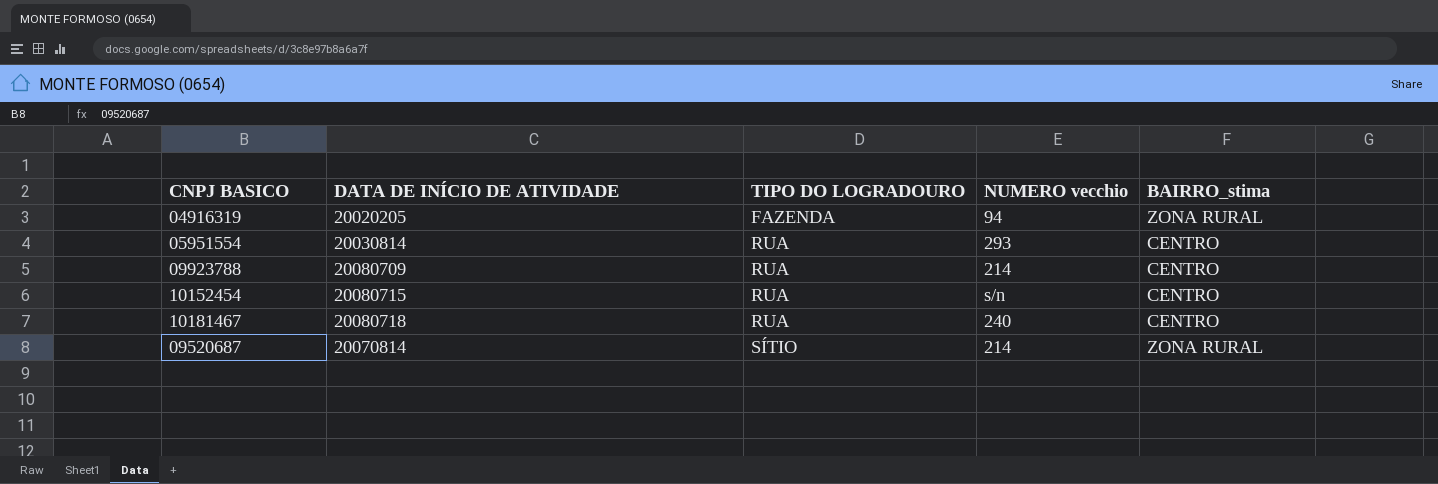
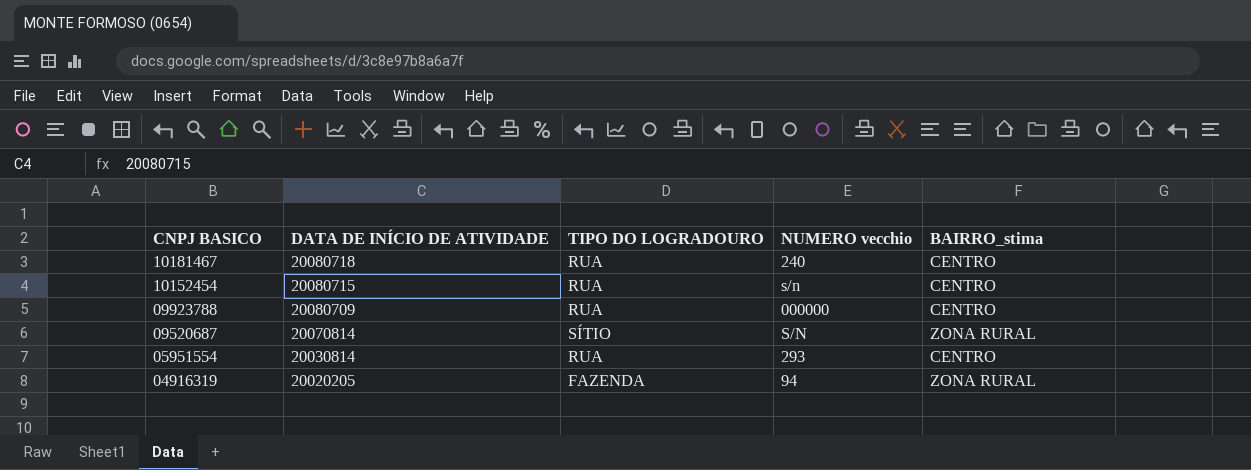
row order: TIPO DO LOGRADOURO ascending -> CNPJ BASICO descending
09923788 | NUMERO vecchio: 214 -> 000000
09520687 | NUMERO vecchio: 214 -> S/N

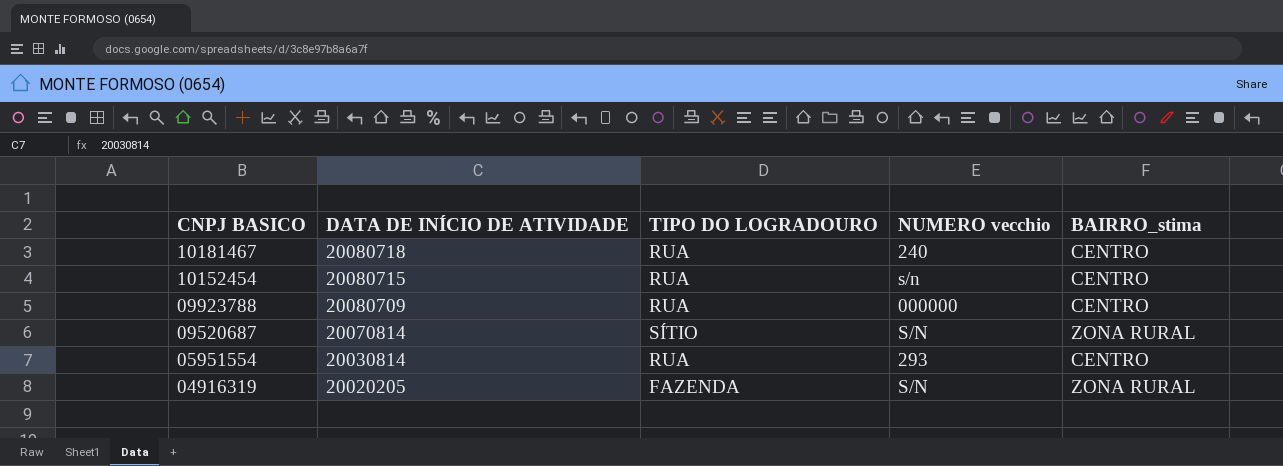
04916319 | NUMERO vecchio: 94 -> S/N

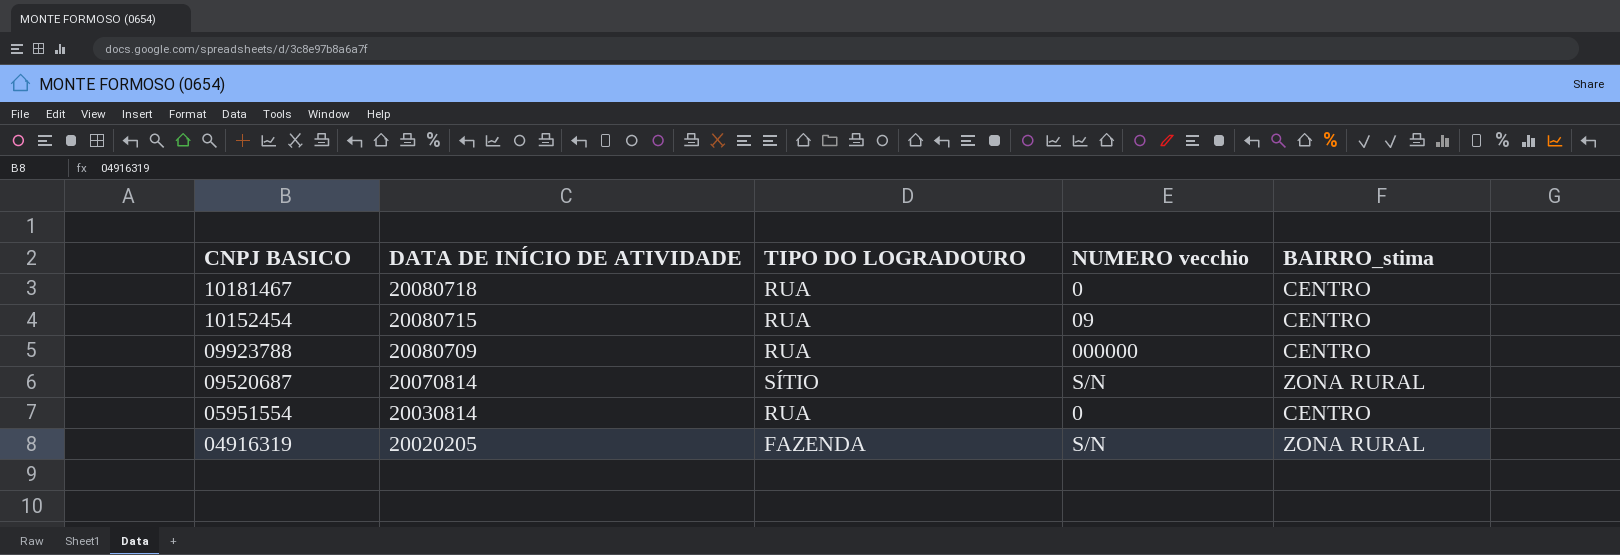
10181467 | NUMERO vecchio: 240 -> 0
10152454 | NUMERO vecchio: s/n -> 09
05951554 | NUMERO vecchio: 293 -> 0

